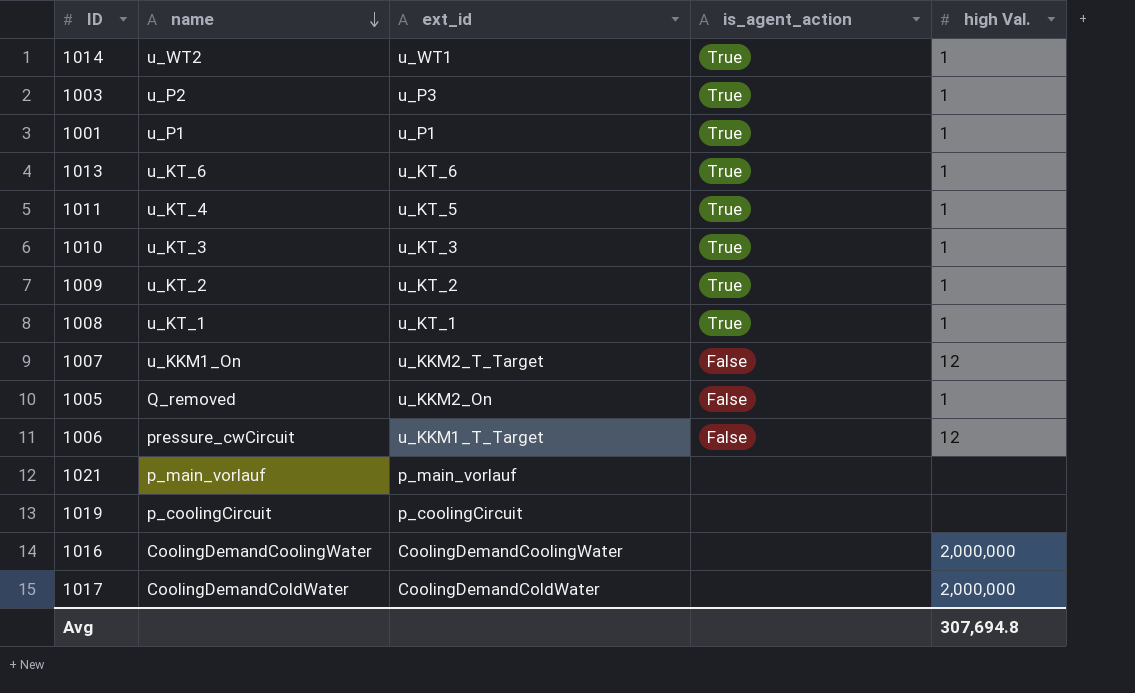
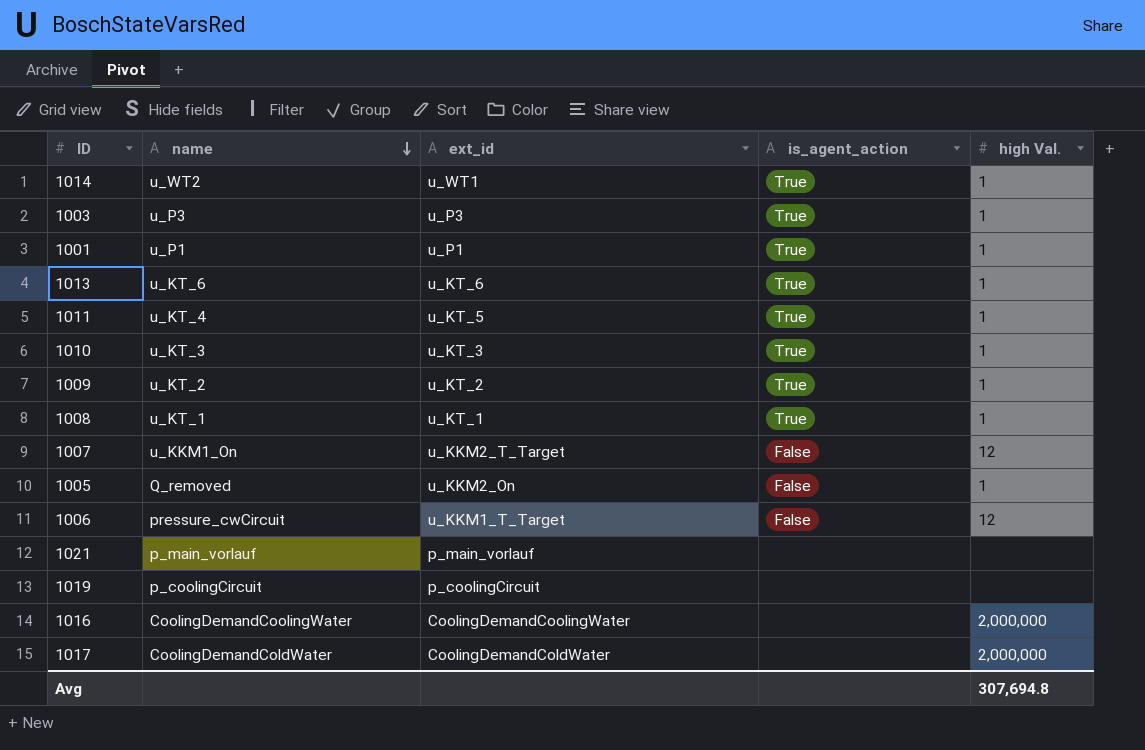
1003 | name: u_P2 -> u_P3

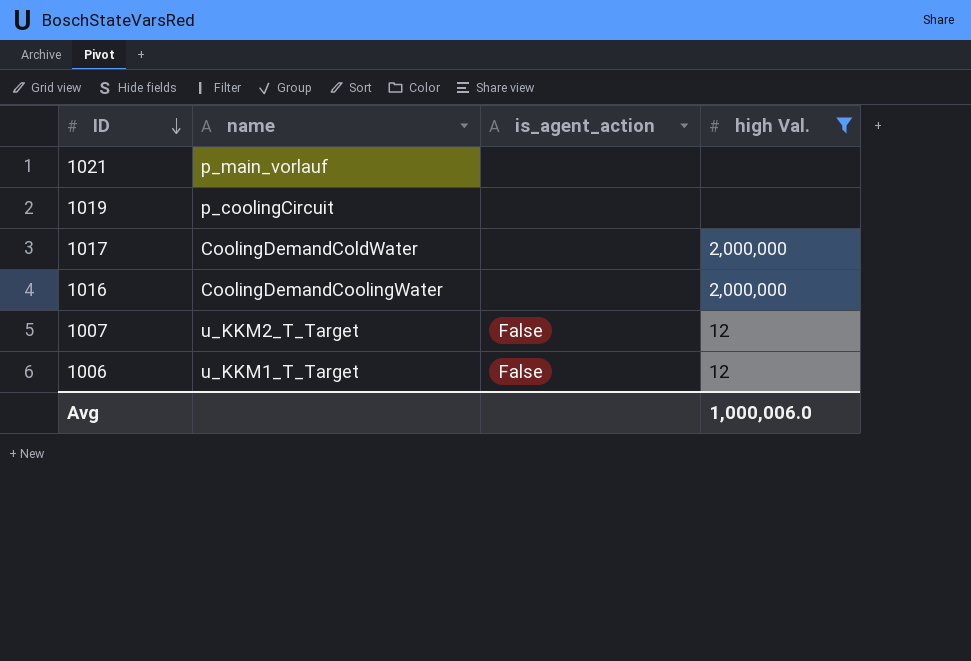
filter: none -> high Val. != 1
row order: name descending -> ID descending
column ext_id | position: 3 -> none
1007 | name: u_KKM1_On -> u_KKM2_T_Target
1006 | name: pressure_cwCircuit -> u_KKM1_T_Target
Avg | high Val.: 307,694.8 -> 1,000,006.0

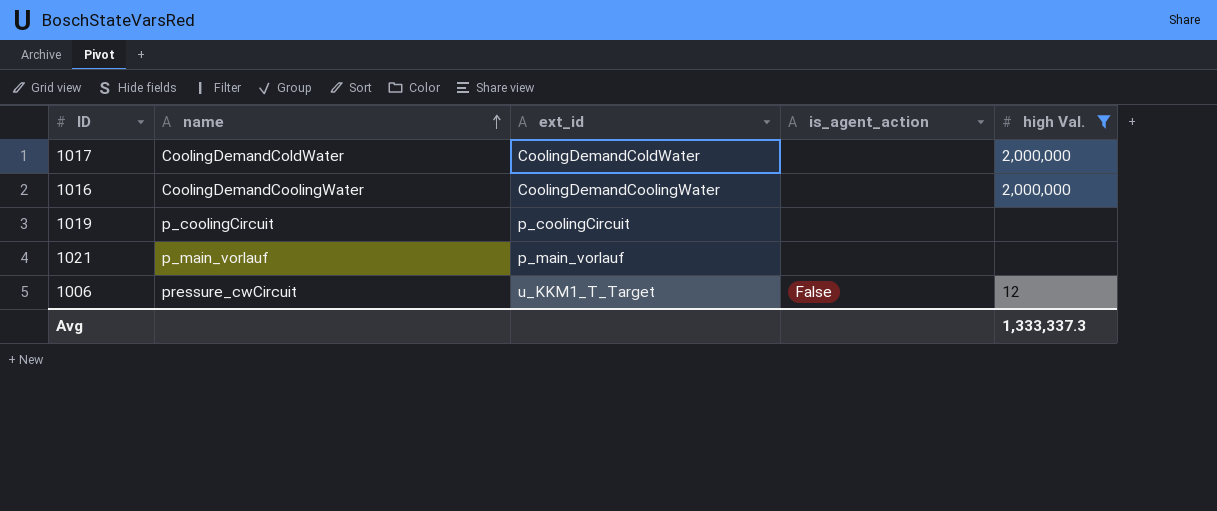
row order: ID descending -> name ascending
column ext_id | position: none -> 3
row 1007: u_KKM2_T_Target | False | 12 -> none
1006 | name: u_KKM1_T_Target -> pressure_cwCircuit
Avg | high Val.: 1,000,006.0 -> 1,333,337.3

